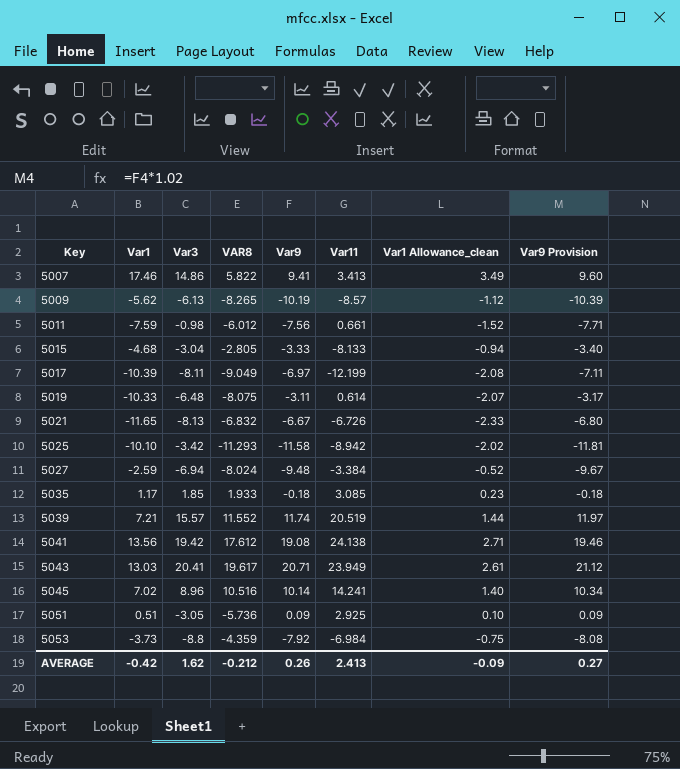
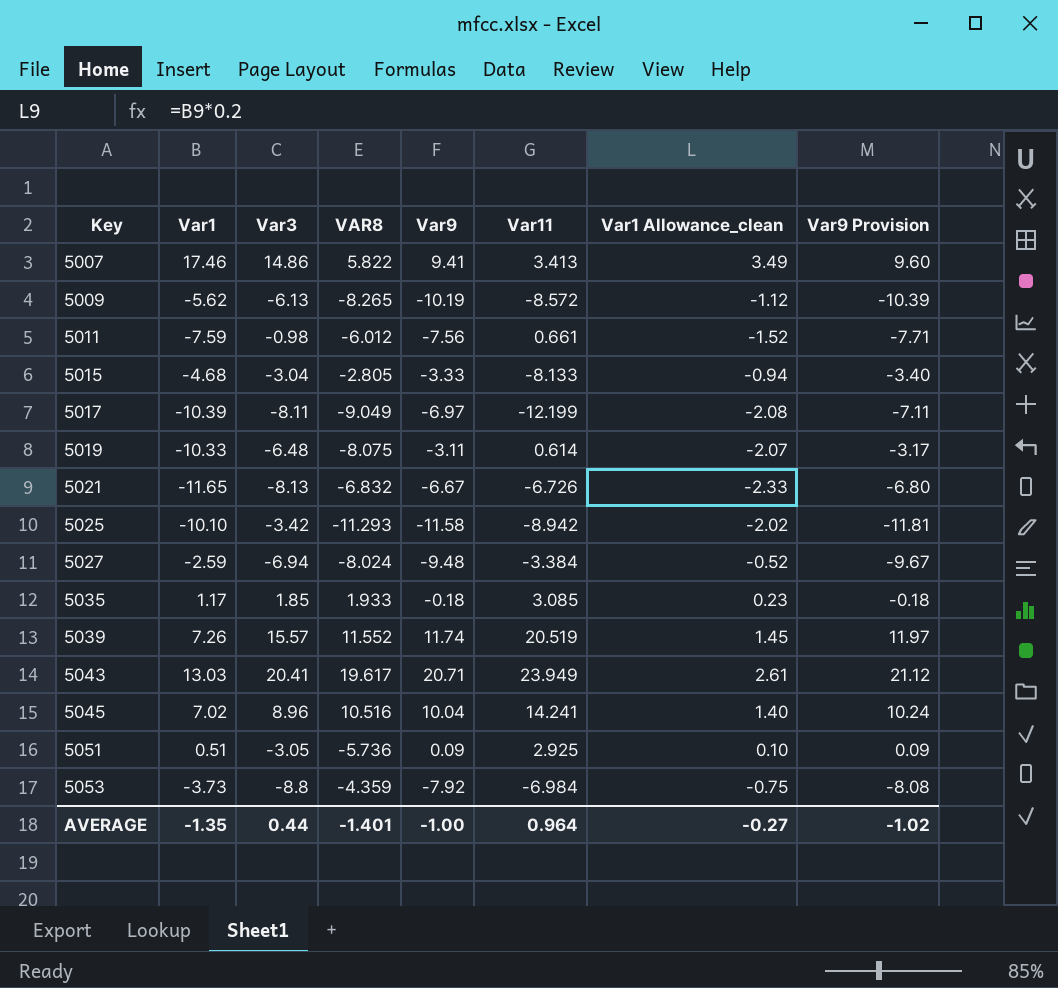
row 5041: 13.56 | 19.42 | 17.612 | 19.08 | 24.138 | 2.71 | 19.46 -> none
5009 | Var11: -8.57 -> -8.572
5039 | Var1: 7.21 -> 7.26
5039 | Var1 Allowance_clean: 1.44 -> 1.45
5045 | Var9: 10.14 -> 10.04
5045 | Var9 Provision: 10.34 -> 10.24
AVERAGE | Var1: -0.42 -> -1.35
AVERAGE | Var3: 1.62 -> 0.44
AVERAGE | VAR8: -0.212 -> -1.401
AVERAGE | Var9: 0.26 -> -1.00
AVERAGE | Var11: 2.413 -> 0.964
AVERAGE | Var1 Allowance_clean: -0.09 -> -0.27
AVERAGE | Var9 Provision: 0.27 -> -1.02

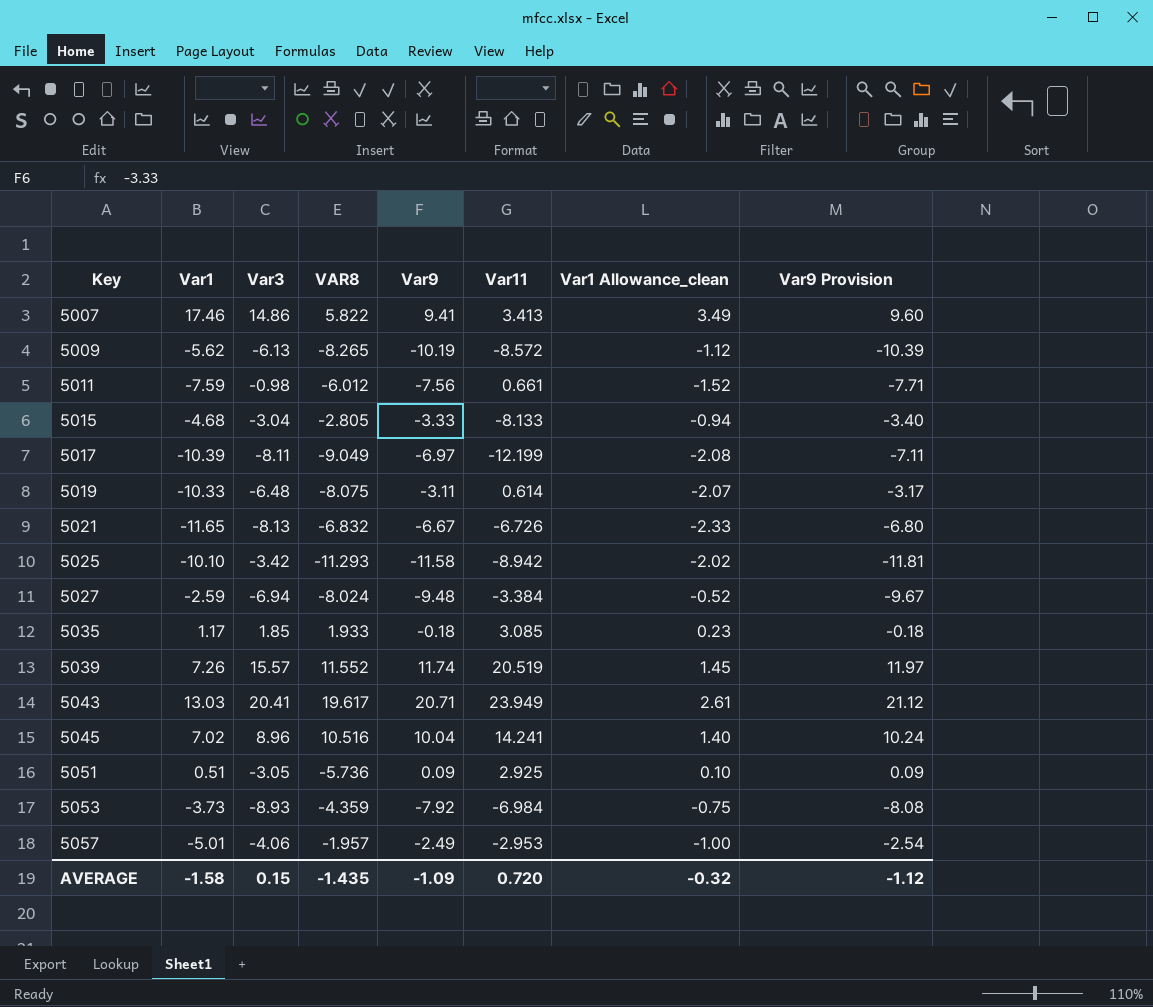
5053 | Var3: -8.8 -> -8.93
row 5057: none -> -5.01 | -4.06 | -1.957 | -2.49 | -2.953 | -1.00 | -2.54
AVERAGE | Var1: -1.35 -> -1.58
AVERAGE | Var3: 0.44 -> 0.15
AVERAGE | VAR8: -1.401 -> -1.435
AVERAGE | Var9: -1.00 -> -1.09
AVERAGE | Var11: 0.964 -> 0.720
AVERAGE | Var1 Allowance_clean: -0.27 -> -0.32
AVERAGE | Var9 Provision: -1.02 -> -1.12

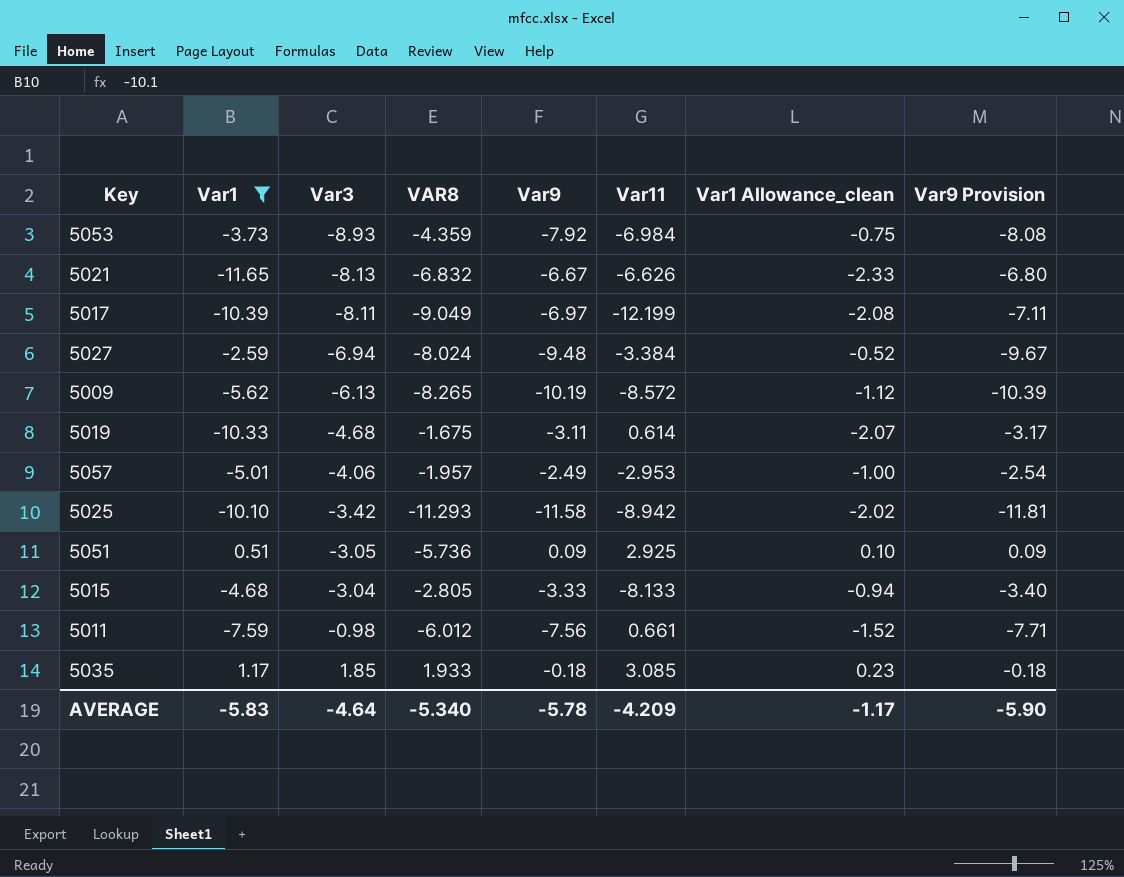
filter: none -> Var1 <= 1.17
row order: Key ascending -> Var3 ascending
5021 | Var11: -6.726 -> -6.626
5019 | Var3: -6.48 -> -4.68
5019 | VAR8: -8.075 -> -1.675
AVERAGE | Var1: -1.58 -> -5.83
AVERAGE | Var3: 0.15 -> -4.64
AVERAGE | VAR8: -1.435 -> -5.340
AVERAGE | Var9: -1.09 -> -5.78
AVERAGE | Var11: 0.720 -> -4.209
AVERAGE | Var1 Allowance_clean: -0.32 -> -1.17
AVERAGE | Var9 Provision: -1.12 -> -5.90

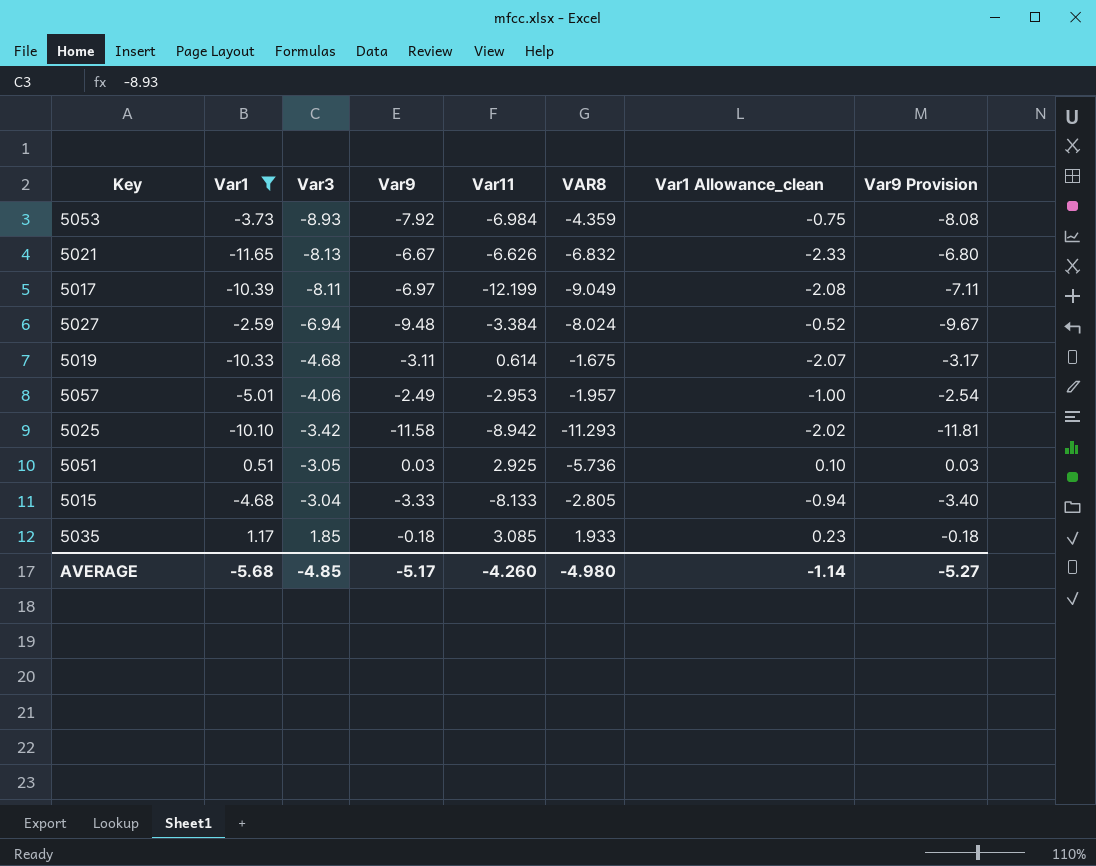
column VAR8 | position: 4 -> 6
row 5009: -5.62 | -6.13 | -8.265 | -10.19 | -8.572 | -1.12 | -10.39 -> none
row 5011: -7.59 | -0.98 | -6.012 | -7.56 | 0.661 | -1.52 | -7.71 -> none
5051 | Var9: 0.09 -> 0.03
5051 | Var9 Provision: 0.09 -> 0.03
AVERAGE | Var1: -5.83 -> -5.68
AVERAGE | Var3: -4.64 -> -4.85
AVERAGE | Var9: -5.78 -> -5.17
AVERAGE | Var11: -4.209 -> -4.260
AVERAGE | VAR8: -5.340 -> -4.980
AVERAGE | Var1 Allowance_clean: -1.17 -> -1.14
AVERAGE | Var9 Provision: -5.90 -> -5.27

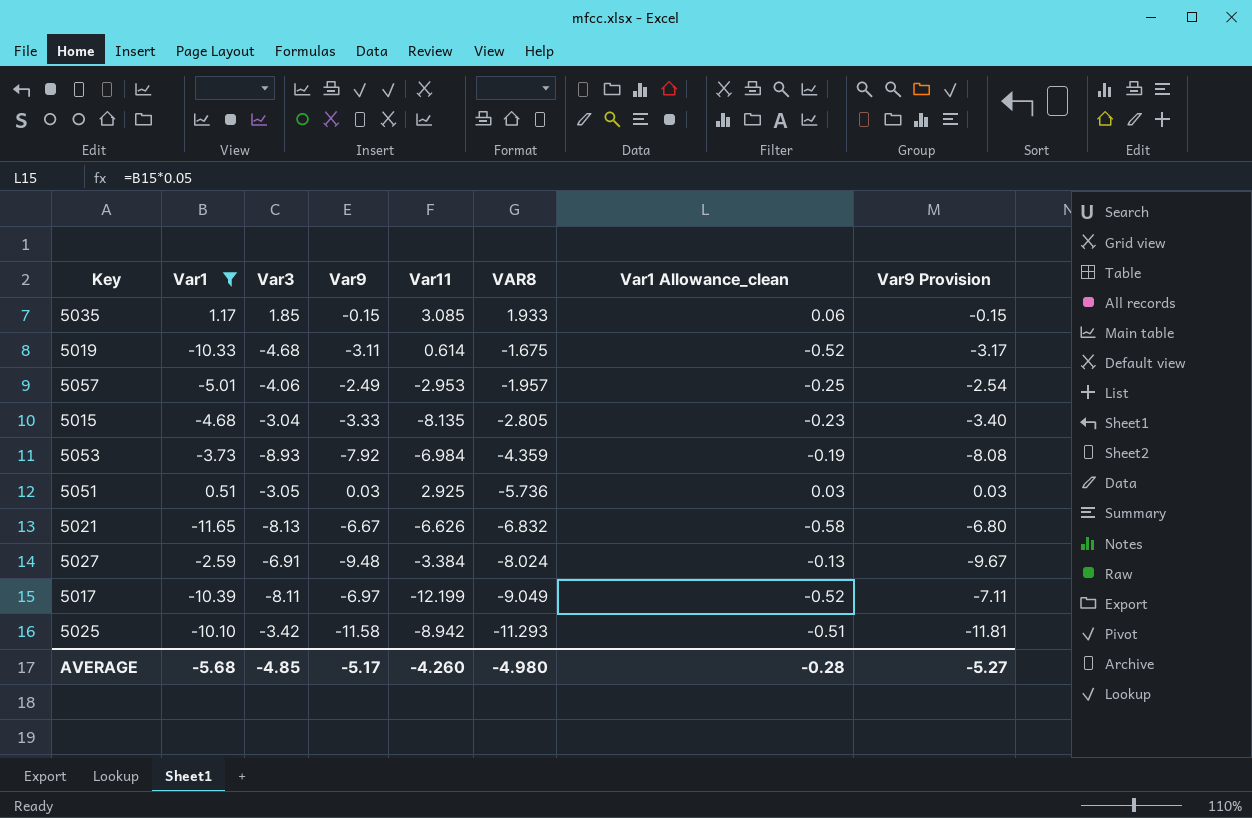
row order: Var3 ascending -> VAR8 descending
column Var1 Allowance_clean | formula: [Var1] * 0.2 -> [Var1] * 0.05
5035 | Var9: -0.18 -> -0.15
5035 | Var9 Provision: -0.18 -> -0.15
5015 | Var11: -8.133 -> -8.135
5027 | Var3: -6.94 -> -6.91
AVERAGE | Var1 Allowance_clean: -1.14 -> -0.28

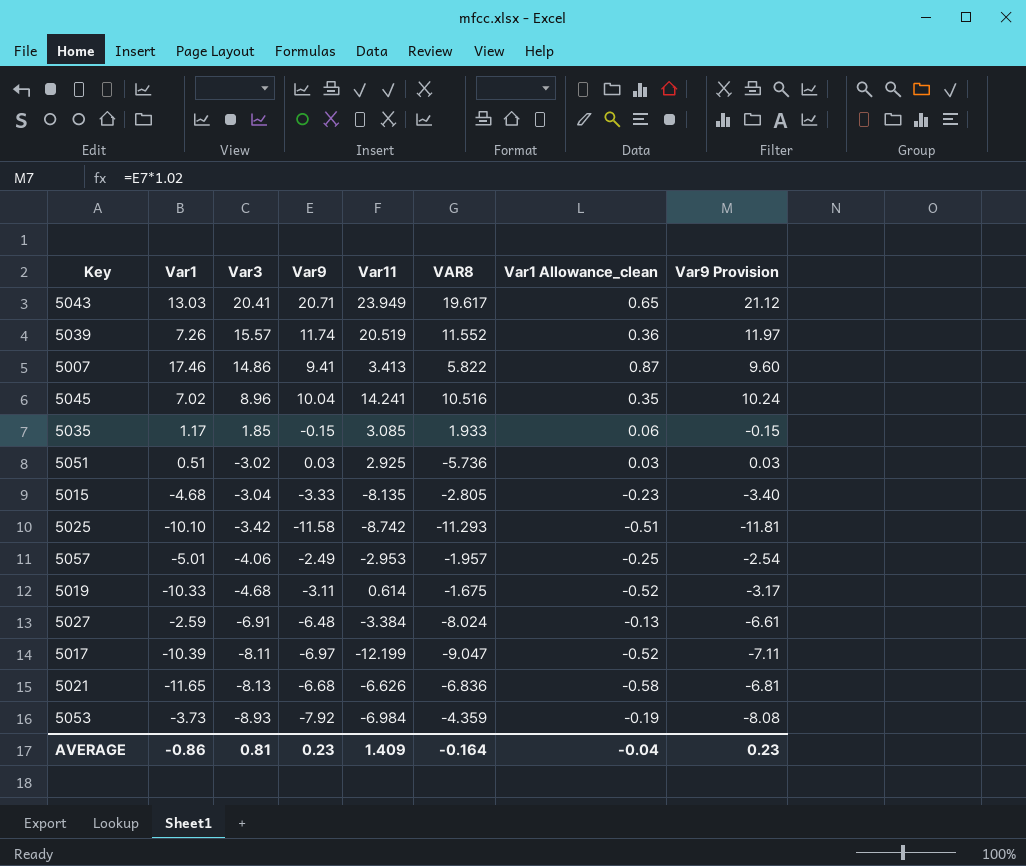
filter: Var1 <= 1.17 -> none
row order: VAR8 descending -> Var3 descending
5051 | Var3: -3.05 -> -3.02
5025 | Var11: -8.942 -> -8.742
5027 | Var9: -9.48 -> -6.48
5027 | Var9 Provision: -9.67 -> -6.61
5017 | VAR8: -9.049 -> -9.047
5021 | Var9: -6.67 -> -6.68
5021 | VAR8: -6.832 -> -6.836
5021 | Var9 Provision: -6.80 -> -6.81
AVERAGE | Var1: -5.68 -> -0.86
AVERAGE | Var3: -4.85 -> 0.81
AVERAGE | Var9: -5.17 -> 0.23
AVERAGE | Var11: -4.260 -> 1.409
AVERAGE | VAR8: -4.980 -> -0.164
AVERAGE | Var1 Allowance_clean: -0.28 -> -0.04
AVERAGE | Var9 Provision: -5.27 -> 0.23

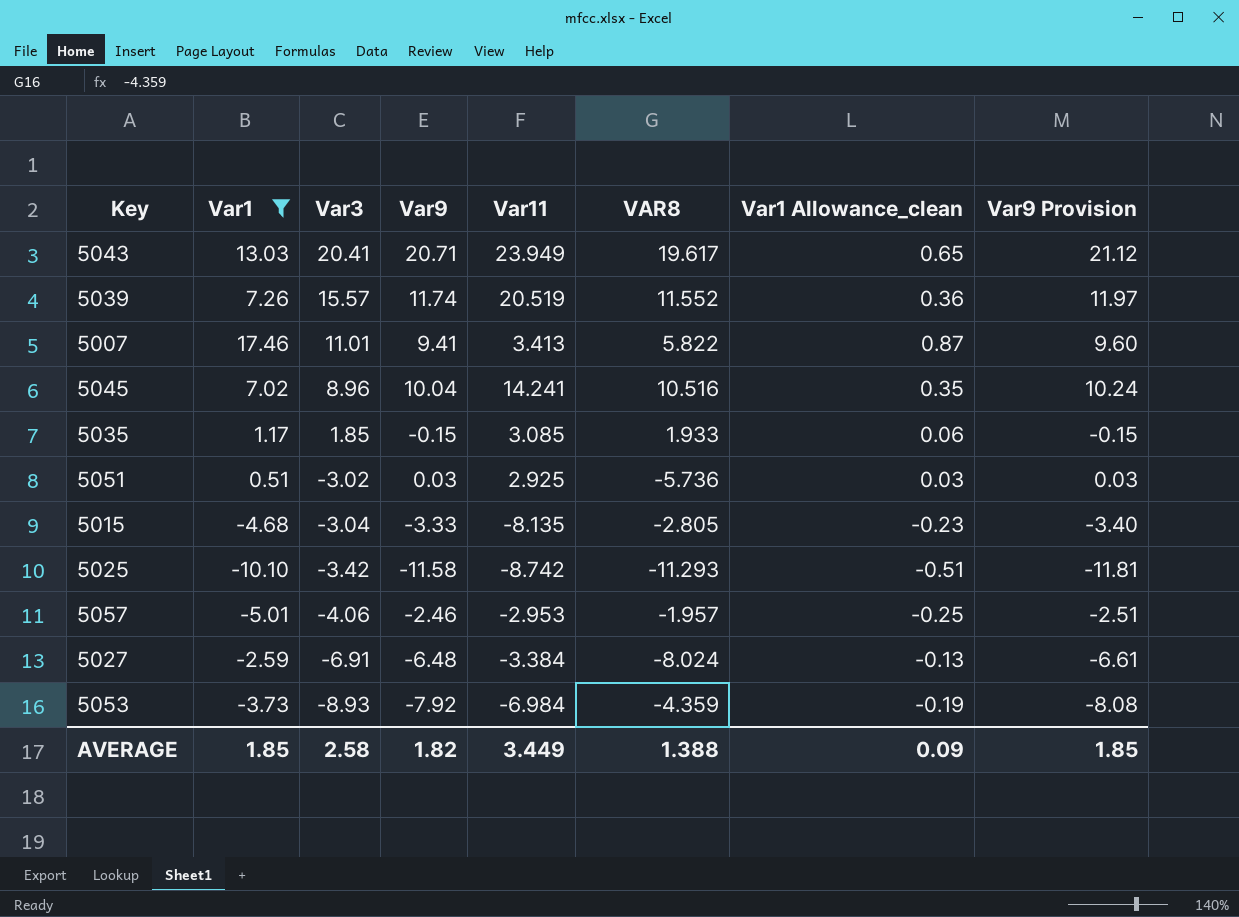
filter: none -> Var1 >= -10.10
5007 | Var3: 14.86 -> 11.01
5057 | Var9: -2.49 -> -2.46
5057 | Var9 Provision: -2.54 -> -2.51
AVERAGE | Var1: -0.86 -> 1.85
AVERAGE | Var3: 0.81 -> 2.58
AVERAGE | Var9: 0.23 -> 1.82
AVERAGE | Var11: 1.409 -> 3.449
AVERAGE | VAR8: -0.164 -> 1.388
AVERAGE | Var1 Allowance_clean: -0.04 -> 0.09
AVERAGE | Var9 Provision: 0.23 -> 1.85

